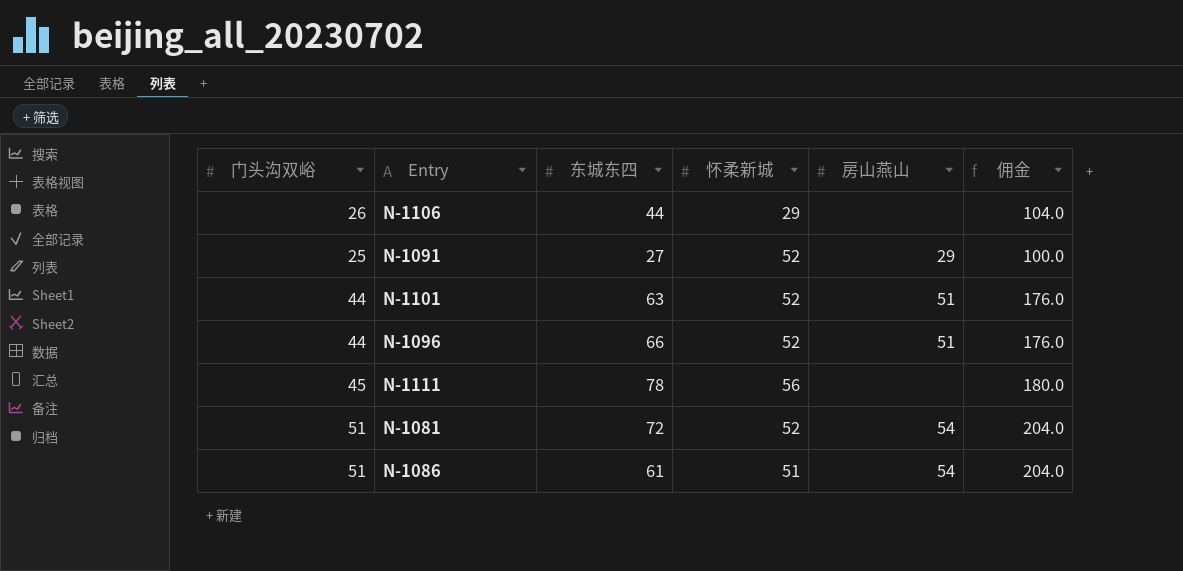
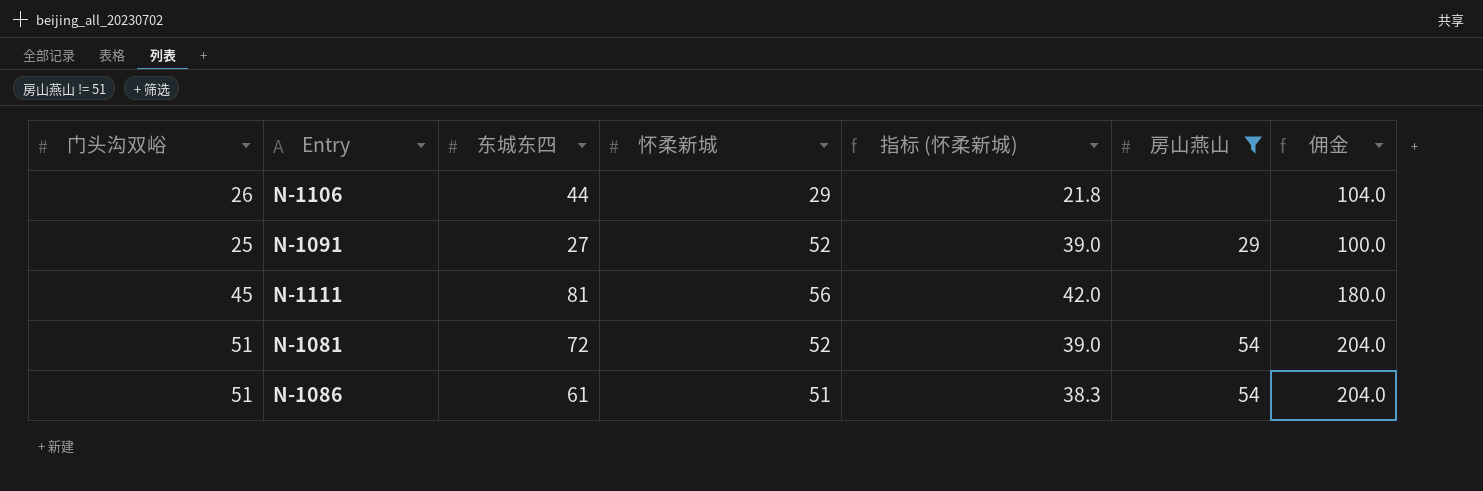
filter: none -> 房山燕山 != 51
column 指标 (怀柔新城) | formula: none -> [怀柔新城] * 0.75
N-1111 | 东城东四: 78 -> 81

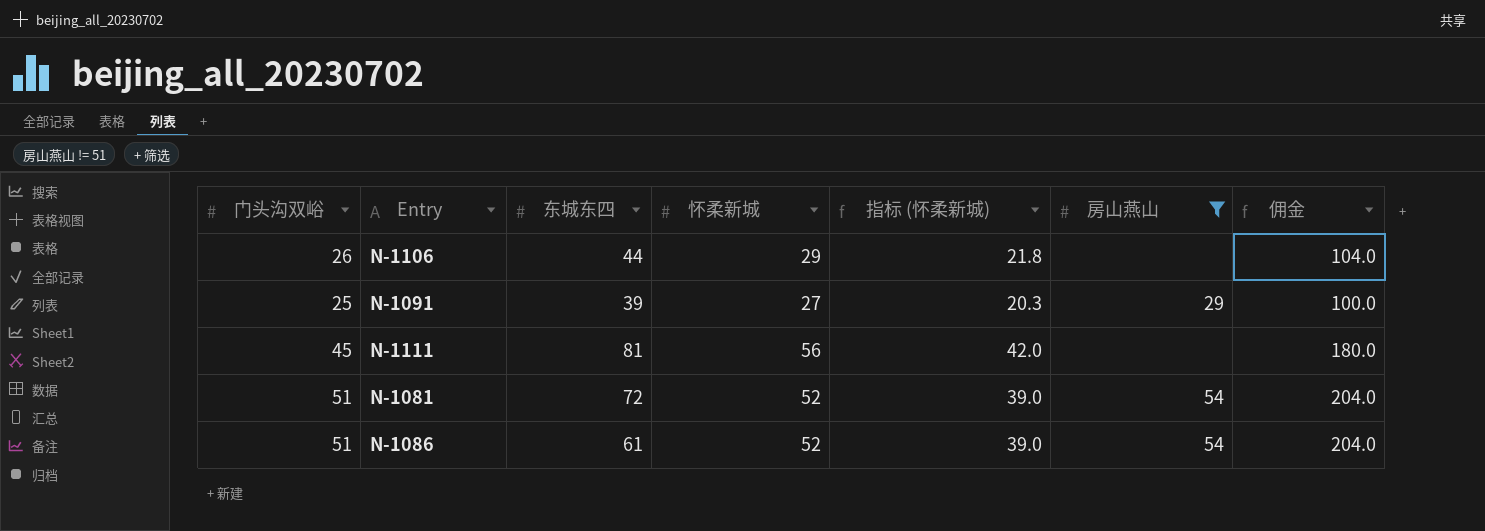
N-1091 | 东城东四: 27 -> 39
N-1091 | 怀柔新城: 52 -> 27
N-1091 | 指标 (怀柔新城): 39.0 -> 20.3
N-1086 | 怀柔新城: 51 -> 52
N-1086 | 指标 (怀柔新城): 38.3 -> 39.0

